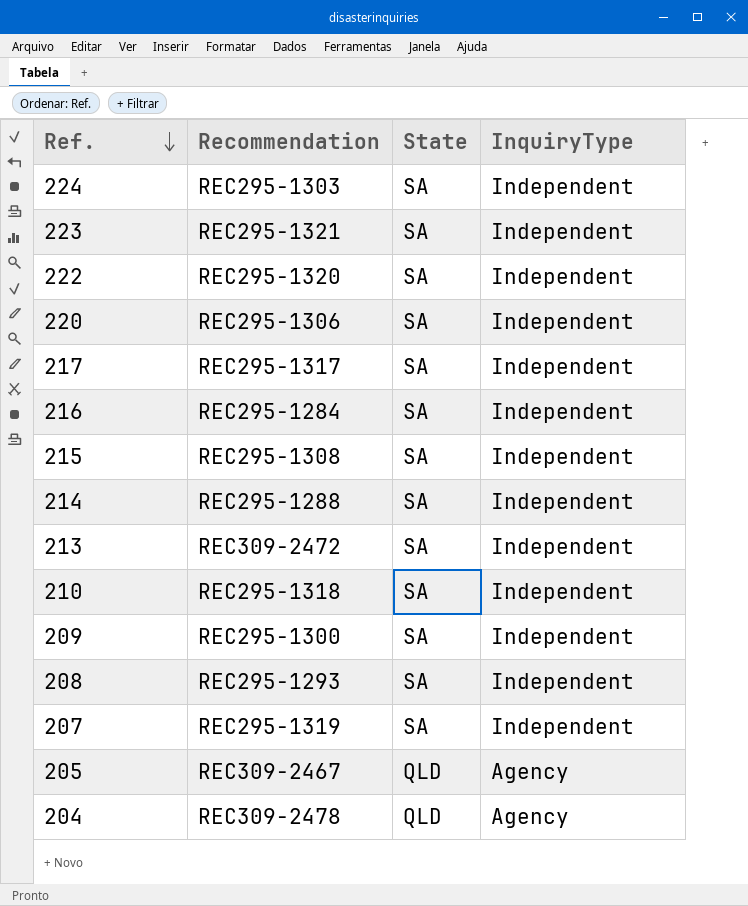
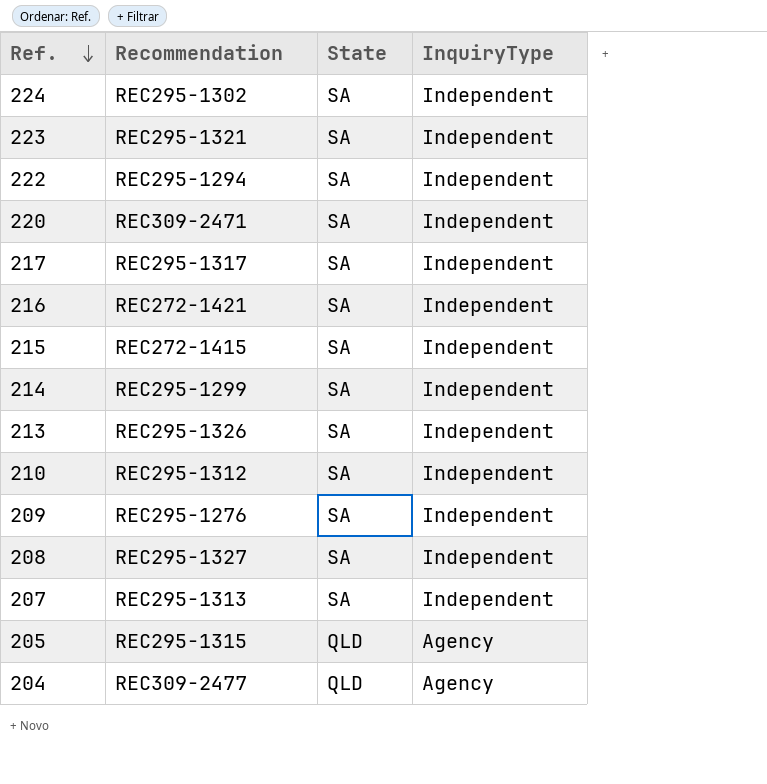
224 | Recommendation: REC295-1303 -> REC295-1302
222 | Recommendation: REC295-1320 -> REC295-1294
220 | Recommendation: REC295-1306 -> REC309-2471
216 | Recommendation: REC295-1284 -> REC272-1421
215 | Recommendation: REC295-1308 -> REC272-1415
214 | Recommendation: REC295-1288 -> REC295-1299
213 | Recommendation: REC309-2472 -> REC295-1326
210 | Recommendation: REC295-1318 -> REC295-1312
209 | Recommendation: REC295-1300 -> REC295-1276
208 | Recommendation: REC295-1293 -> REC295-1327
207 | Recommendation: REC295-1319 -> REC295-1313
205 | Recommendation: REC309-2467 -> REC295-1315
204 | Recommendation: REC309-2478 -> REC309-2477

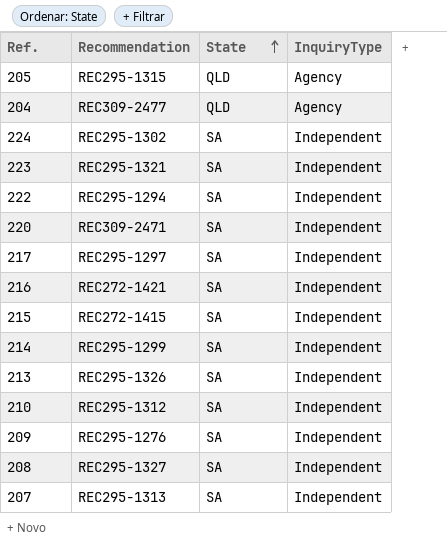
row order: Ref. descending -> State ascending
217 | Recommendation: REC295-1317 -> REC295-1297

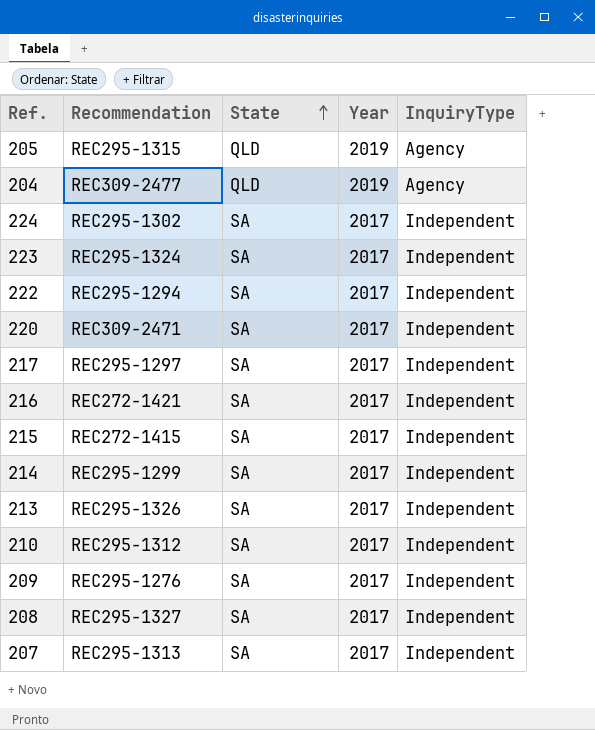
column Year | position: none -> 4
223 | Recommendation: REC295-1321 -> REC295-1324

